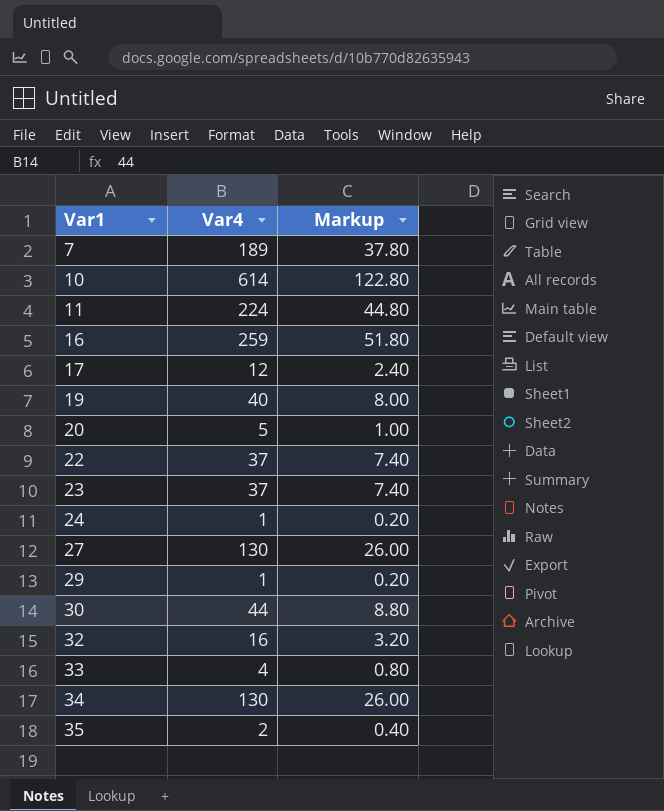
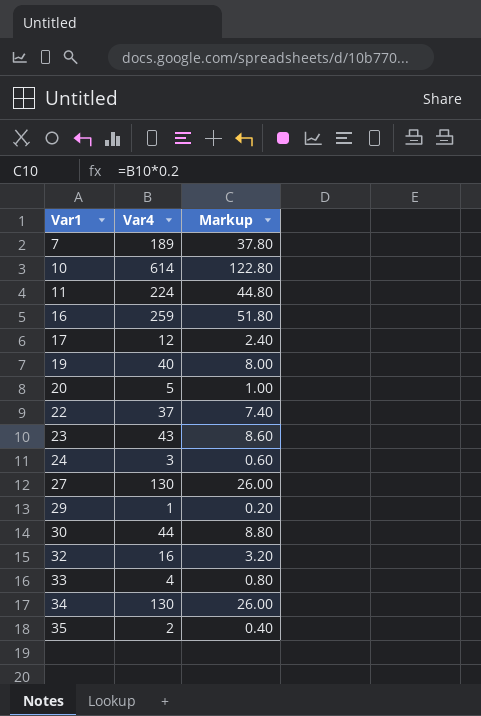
23 | Var4: 37 -> 43
23 | Markup: 7.40 -> 8.60
24 | Var4: 1 -> 3
24 | Markup: 0.20 -> 0.60

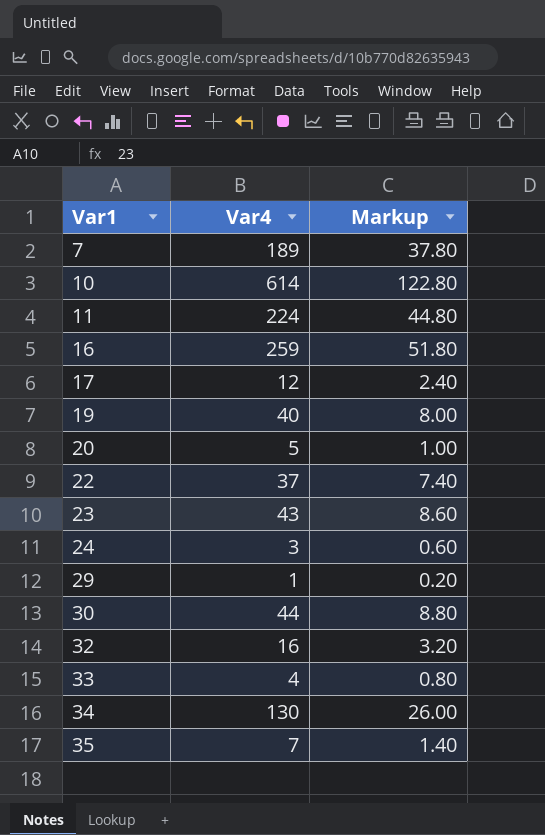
row 27: 130 | 26.00 -> none
35 | Var4: 2 -> 7
35 | Markup: 0.40 -> 1.40

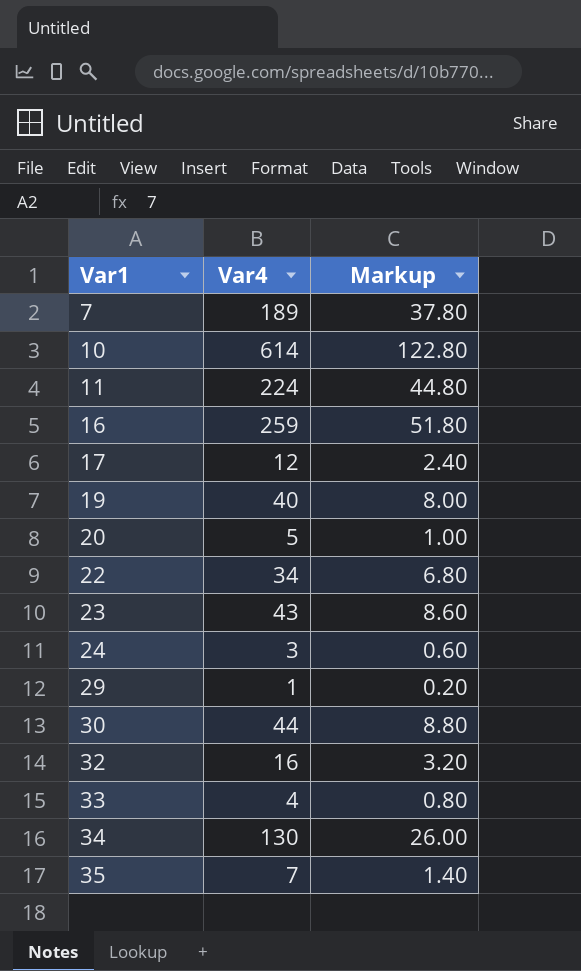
22 | Var4: 37 -> 34
22 | Markup: 7.40 -> 6.80

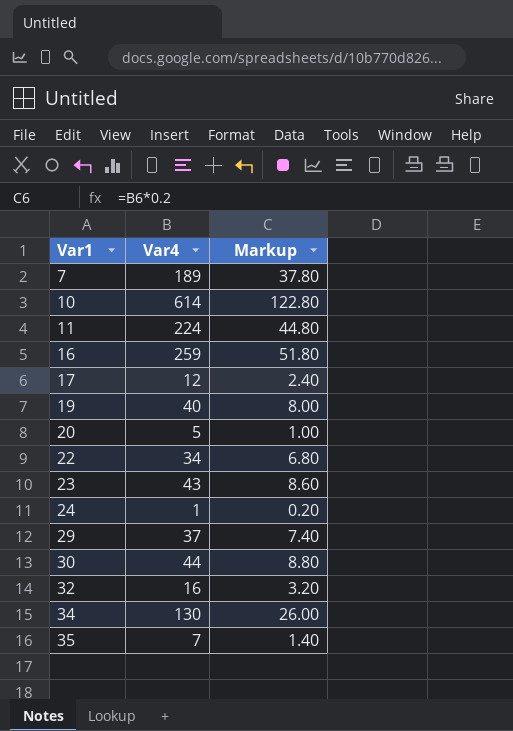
row 33: 4 | 0.80 -> none
24 | Var4: 3 -> 1
24 | Markup: 0.60 -> 0.20
29 | Var4: 1 -> 37
29 | Markup: 0.20 -> 7.40

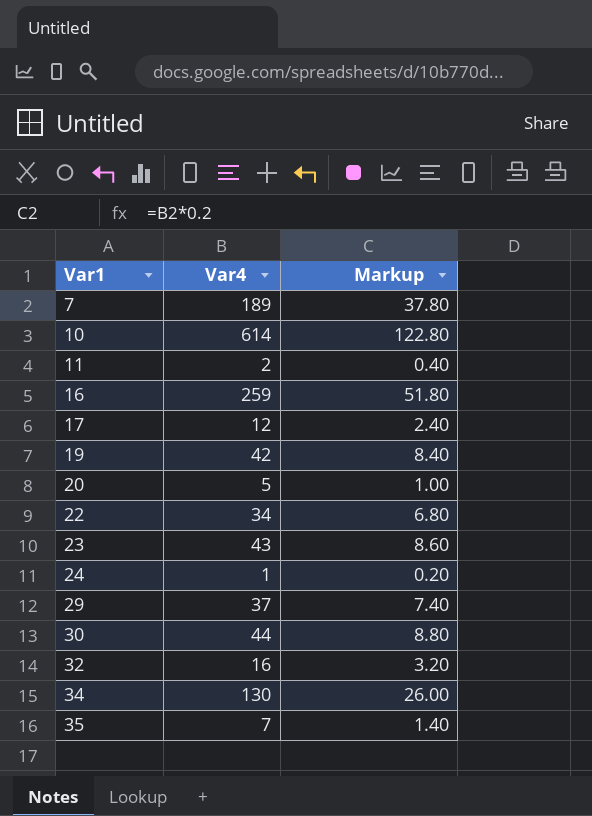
11 | Var4: 224 -> 2
11 | Markup: 44.80 -> 0.40
19 | Var4: 40 -> 42
19 | Markup: 8.00 -> 8.40

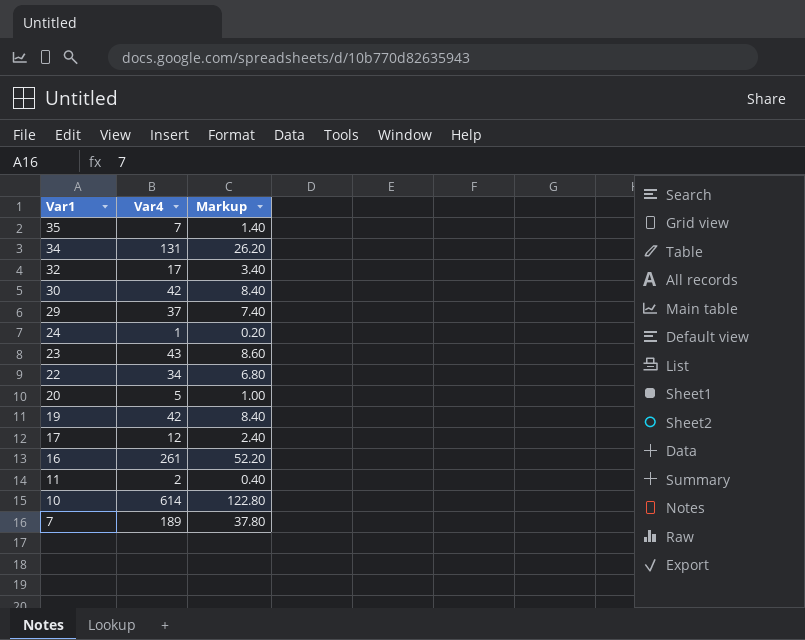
row order: Var1 ascending -> Var1 descending
34 | Var4: 130 -> 131
34 | Markup: 26.00 -> 26.20
32 | Var4: 16 -> 17
32 | Markup: 3.20 -> 3.40
30 | Var4: 44 -> 42
30 | Markup: 8.80 -> 8.40
16 | Var4: 259 -> 261
16 | Markup: 51.80 -> 52.20

